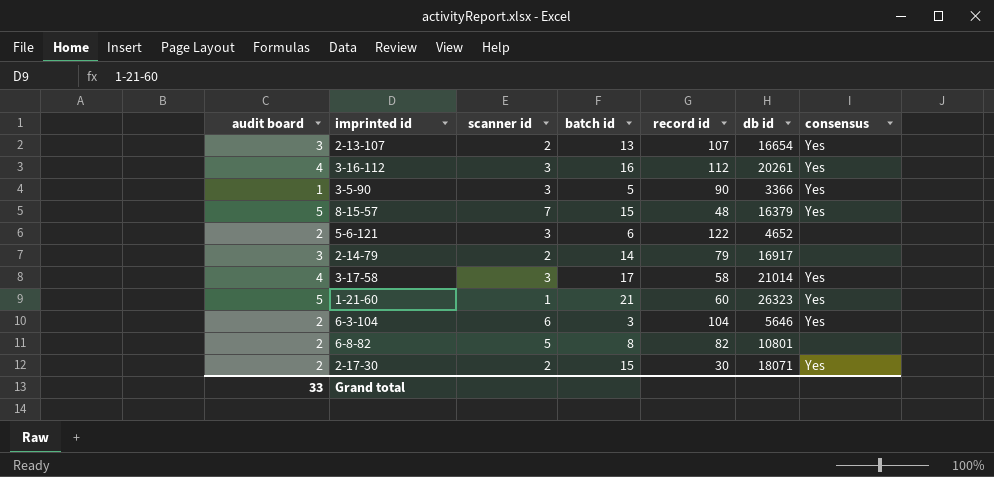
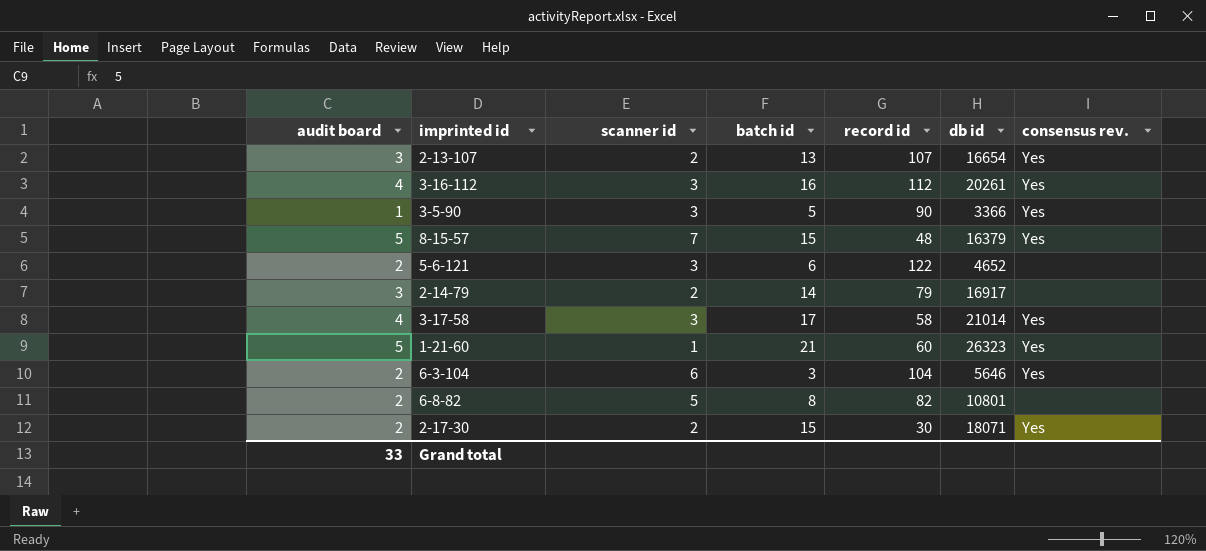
column name: consensus -> consensus rev.

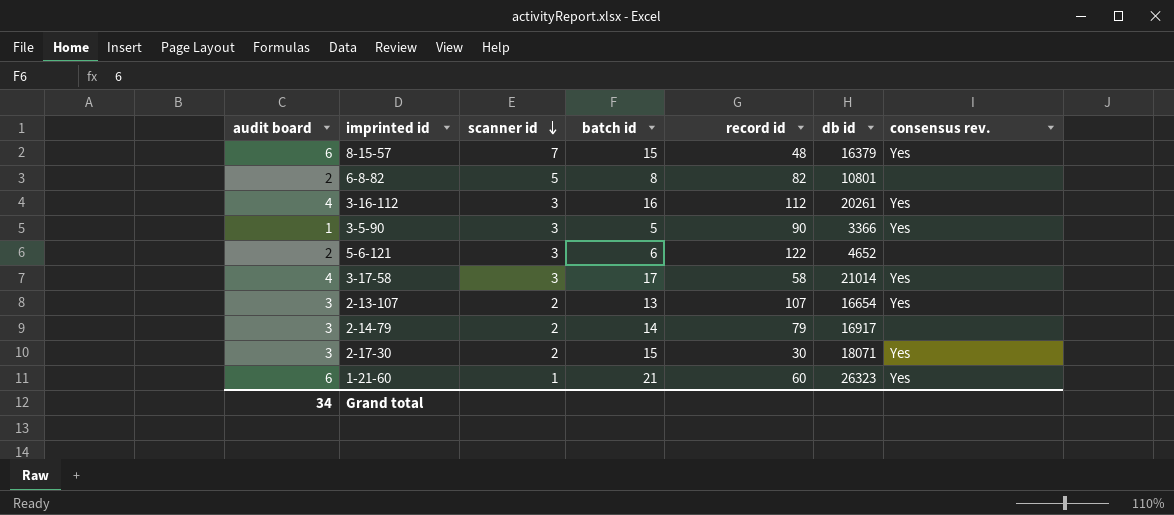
row order: none -> scanner id descending
row 6-3-104: 2 | 6 | 3 | 104 | 5646 | Yes -> none
8-15-57 | audit board: 5 -> 6
2-17-30 | audit board: 2 -> 3
1-21-60 | audit board: 5 -> 6
Grand total | audit board: 33 -> 34

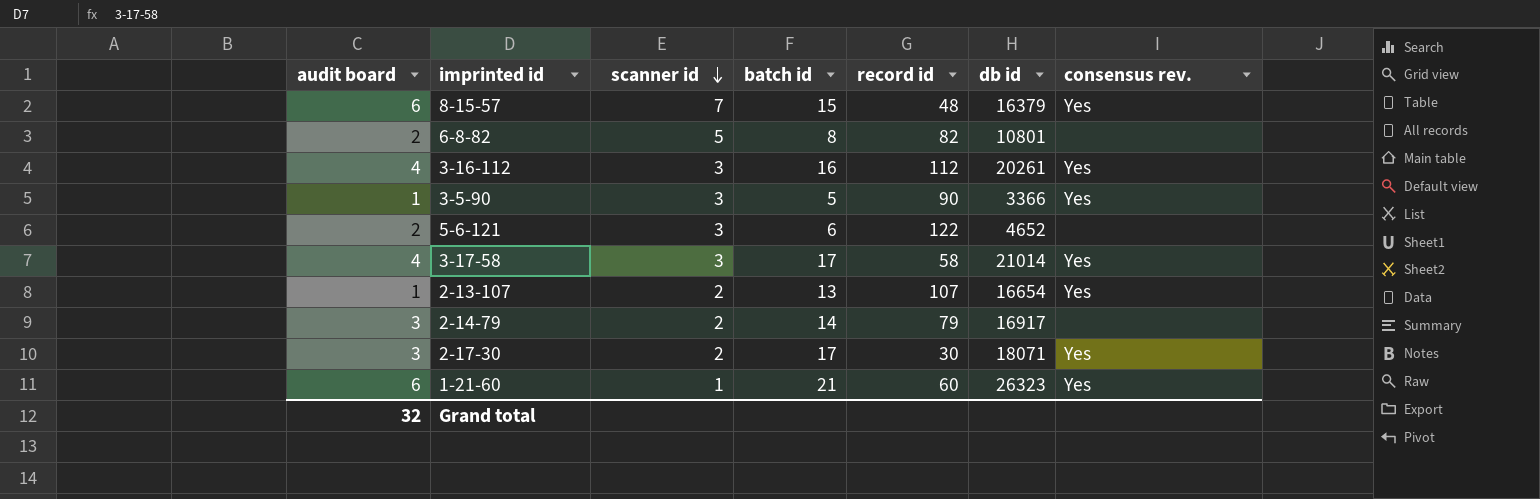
2-13-107 | audit board: 3 -> 1
2-17-30 | batch id: 15 -> 17
Grand total | audit board: 34 -> 32

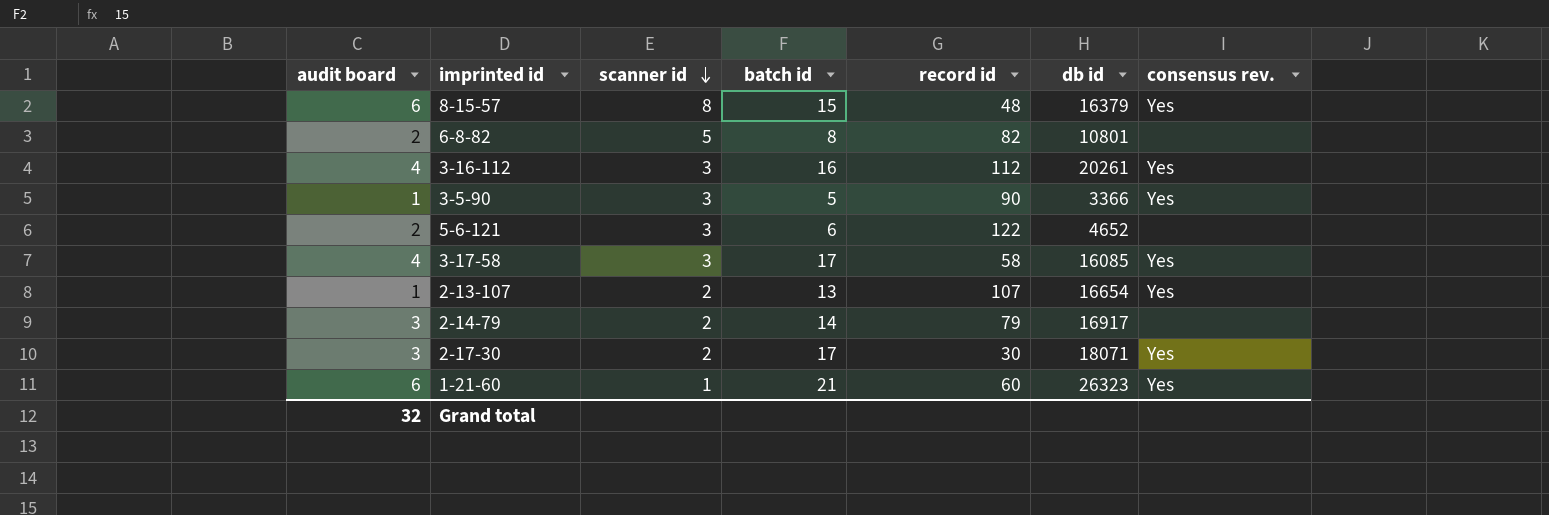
8-15-57 | scanner id: 7 -> 8
3-17-58 | db id: 21014 -> 16085

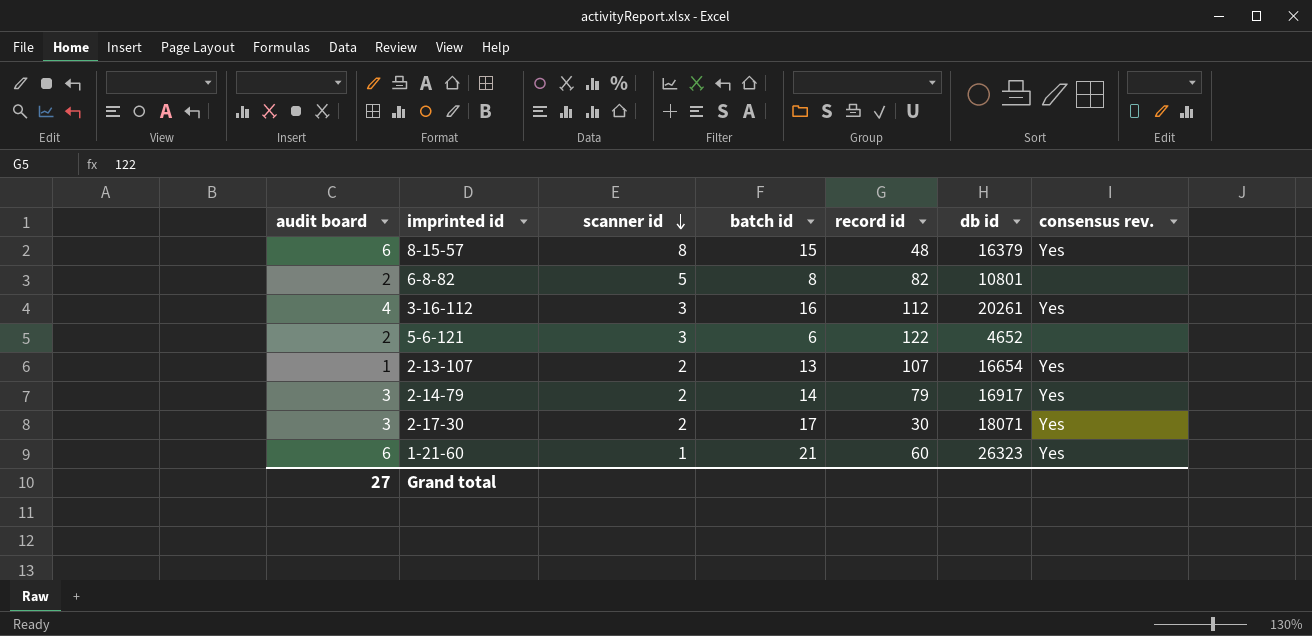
row 3-5-90: 1 | 3 | 5 | 90 | 3366 | Yes -> none
row 3-17-58: 4 | 3 | 17 | 58 | 16085 | Yes -> none
2-14-79 | consensus rev.: none -> Yes
Grand total | audit board: 32 -> 27

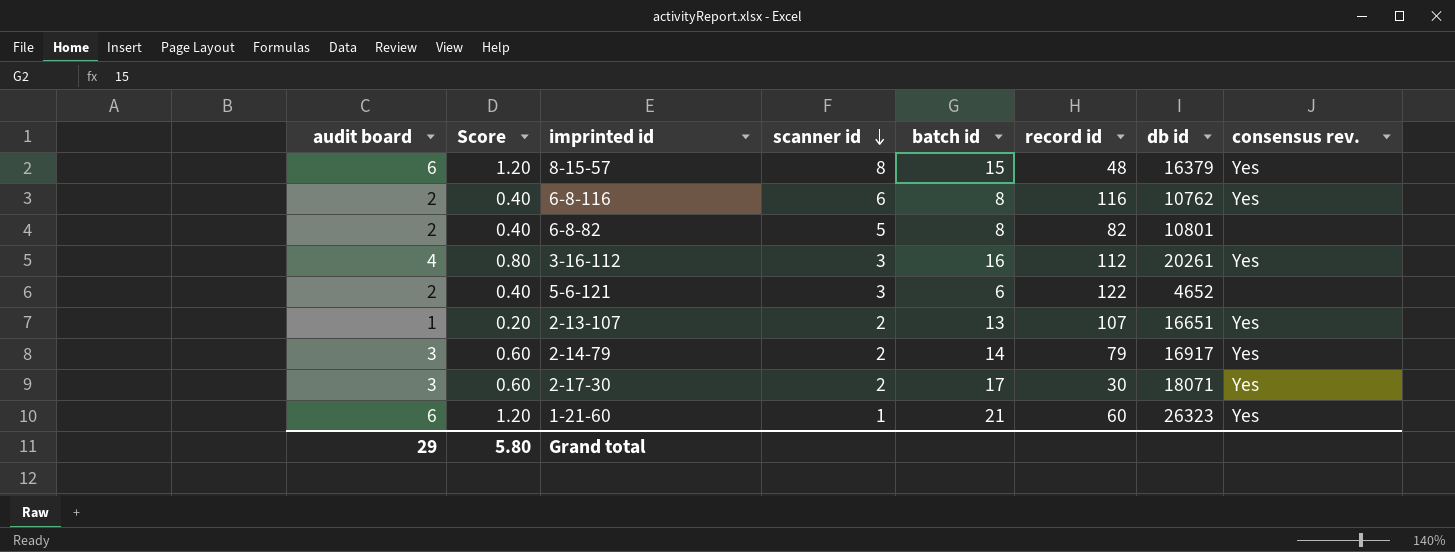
column Score | formula: none -> [audit board] * 0.2
row 6-8-116: none -> 2 | 0.40 | 6 | 8 | 116 | 10762 | Yes
2-13-107 | db id: 16654 -> 16651
Grand total | audit board: 27 -> 29

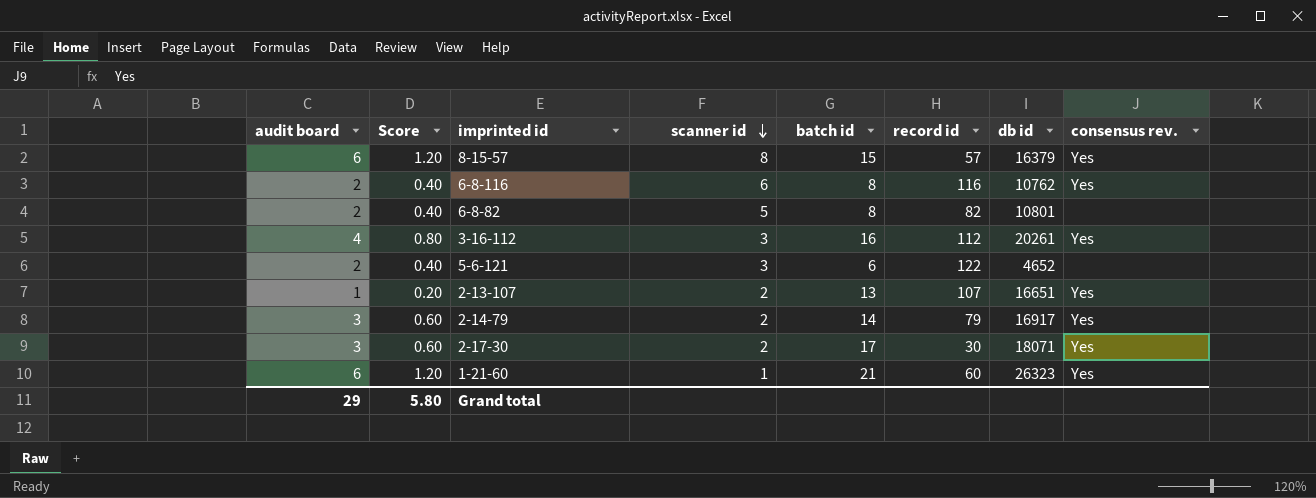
8-15-57 | record id: 48 -> 57

